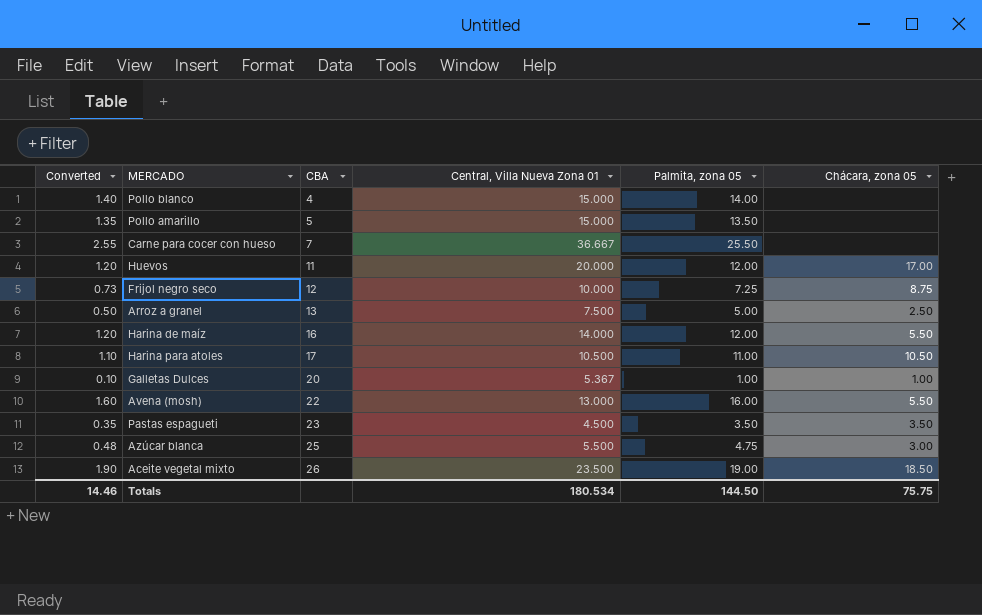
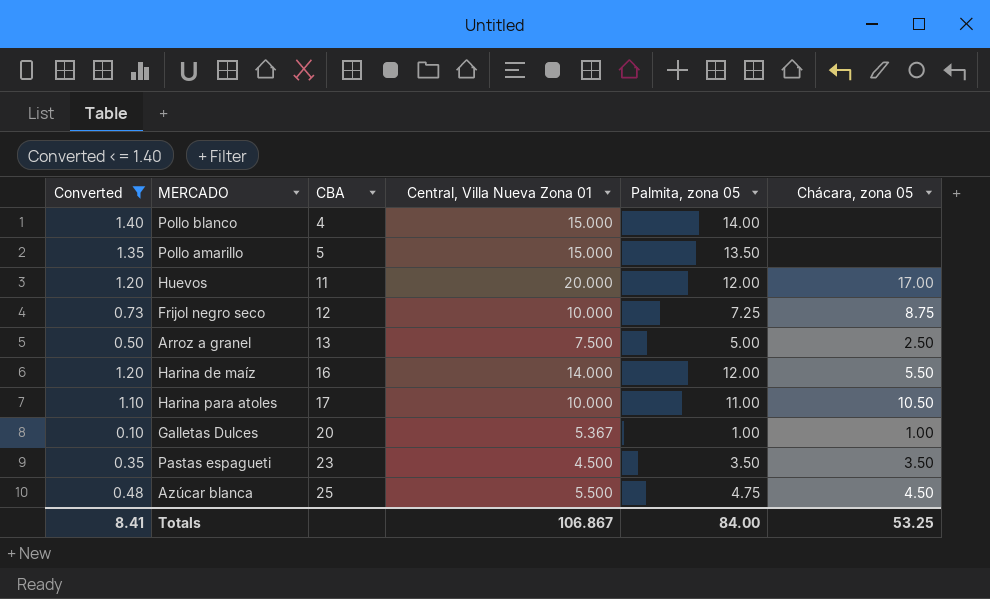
filter: none -> Converted <= 1.40
Harina para atoles | Central, Villa Nueva Zona 01: 10.500 -> 10.000
Azúcar blanca | Chácara, zona 05: 3.00 -> 4.50
Totals | Converted: 14.46 -> 8.41
Totals | Central, Villa Nueva Zona 01: 180.534 -> 106.867
Totals | Palmita, zona 05: 144.50 -> 84.00
Totals | Chácara, zona 05: 75.75 -> 53.25

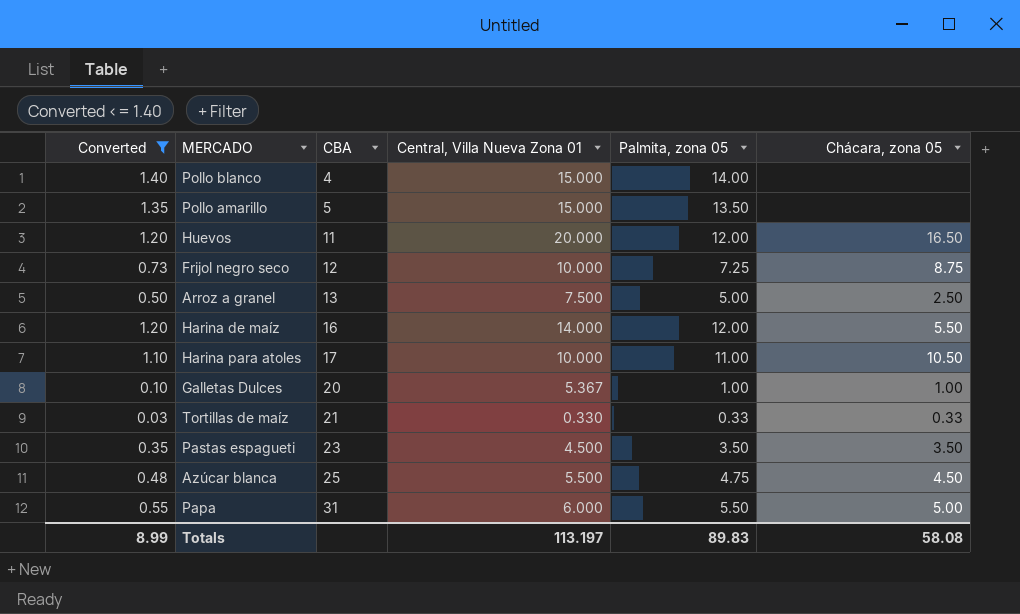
Huevos | Chácara, zona 05: 17.00 -> 16.50
row Tortillas de maíz: none -> 0.03 | 21 | 0.330 | 0.33 | 0.33
row Papa: none -> 0.55 | 31 | 6.000 | 5.50 | 5.00
Totals | Converted: 8.41 -> 8.99
Totals | Central, Villa Nueva Zona 01: 106.867 -> 113.197
Totals | Palmita, zona 05: 84.00 -> 89.83
Totals | Chácara, zona 05: 53.25 -> 58.08

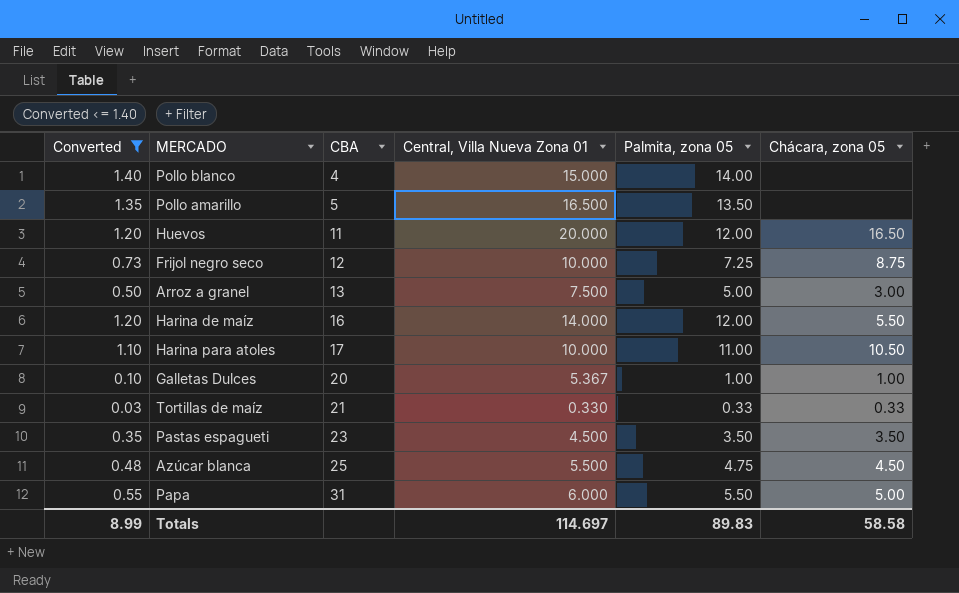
Pollo amarillo | Central, Villa Nueva Zona 01: 15.000 -> 16.500
Arroz a granel | Chácara, zona 05: 2.50 -> 3.00
Totals | Central, Villa Nueva Zona 01: 113.197 -> 114.697
Totals | Chácara, zona 05: 58.08 -> 58.58

